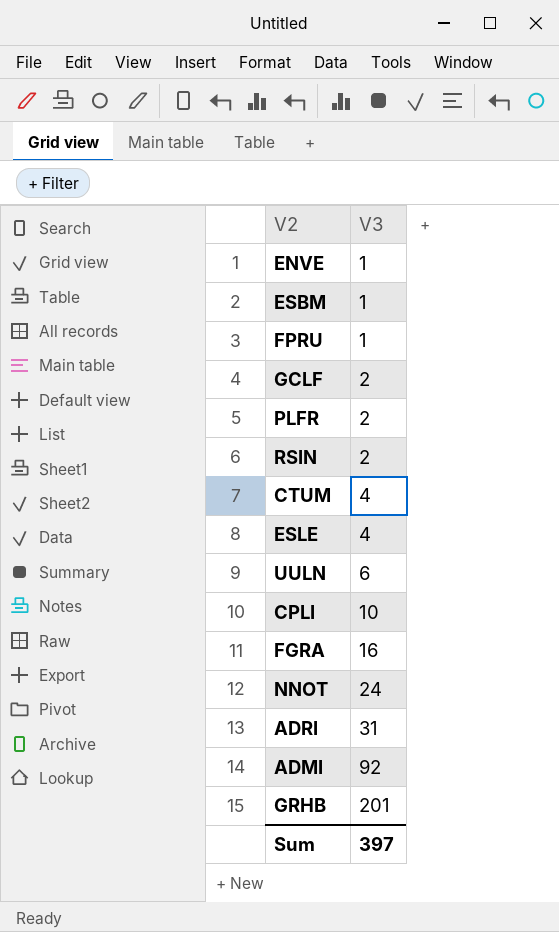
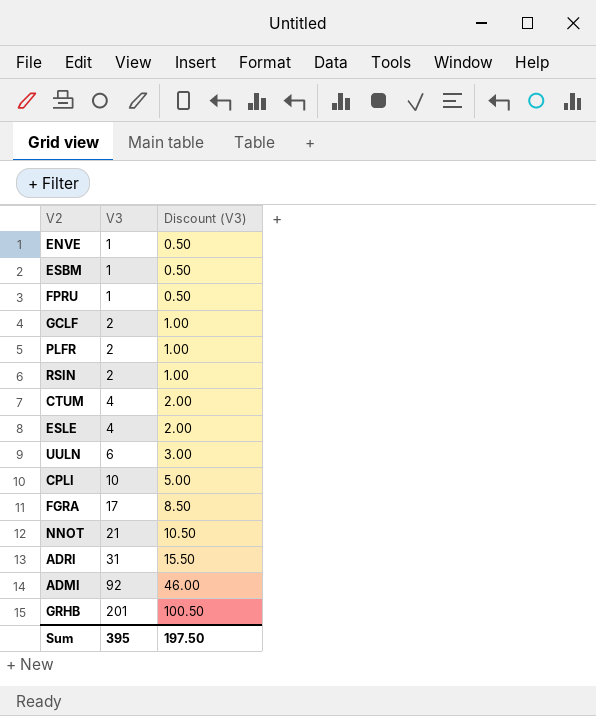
column Discount (V3) | formula: none -> [V3] * 0.5
FGRA | V3: 16 -> 17
NNOT | V3: 24 -> 21
Sum | V3: 397 -> 395

